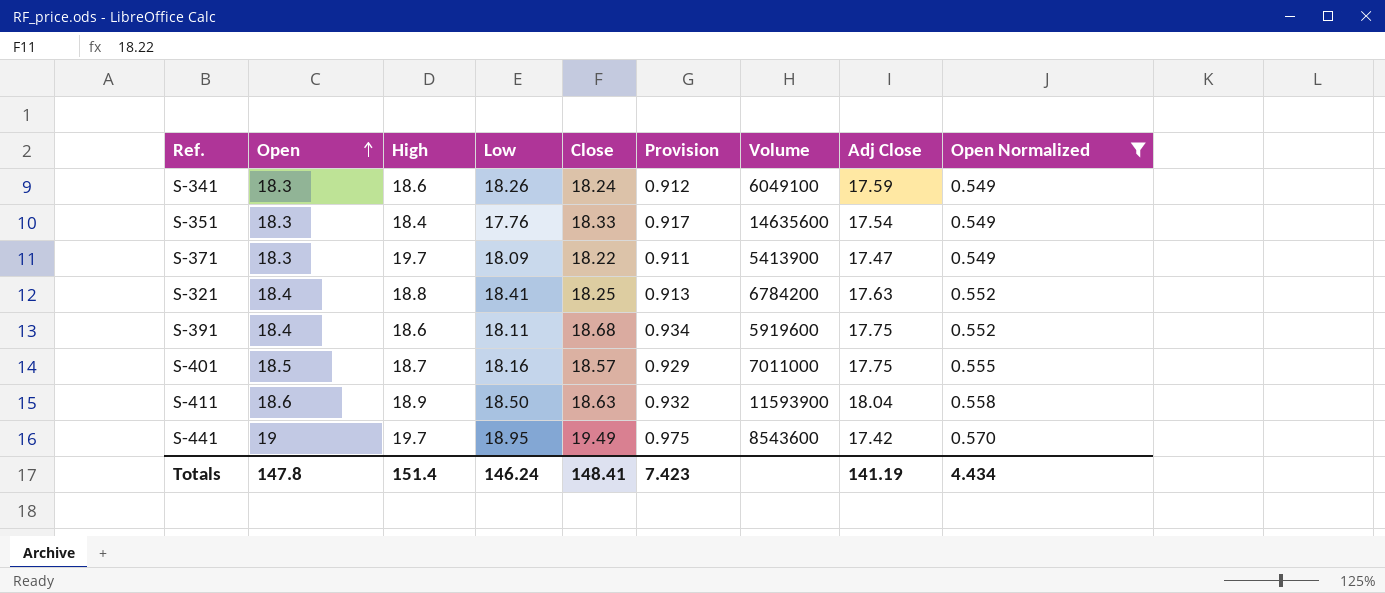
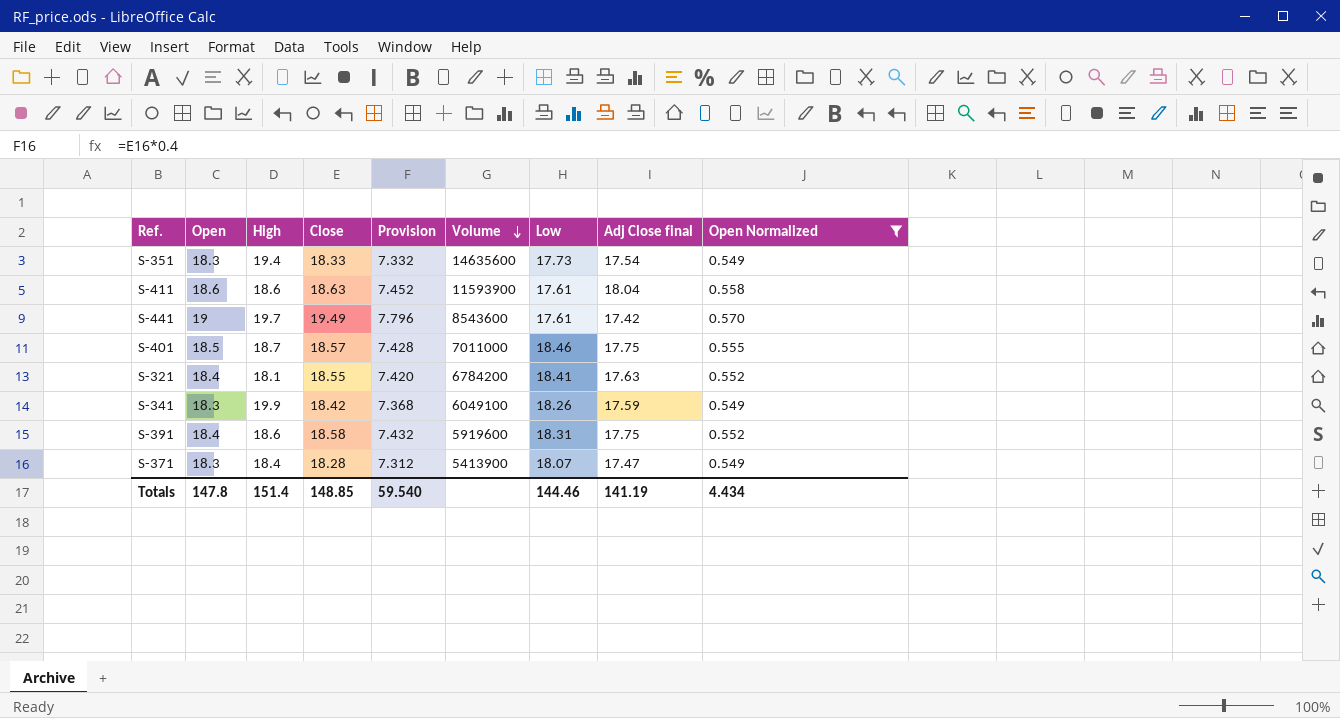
row order: Open ascending -> Volume descending
column Provision | formula: [Close] * 0.05 -> [Close] * 0.4
column Low | position: 4 -> 7
column name: Adj Close -> Adj Close final
S-351 | High: 18.4 -> 19.4
S-351 | Low: 17.76 -> 17.73
S-411 | High: 18.9 -> 18.6
S-411 | Low: 18.50 -> 17.61
S-441 | Low: 18.95 -> 17.61
S-401 | Low: 18.16 -> 18.46
S-321 | High: 18.8 -> 18.1
S-321 | Close: 18.25 -> 18.55
S-341 | High: 18.6 -> 19.9
S-341 | Close: 18.24 -> 18.42
S-391 | Close: 18.68 -> 18.58
S-391 | Low: 18.11 -> 18.31
S-371 | High: 19.7 -> 18.4
S-371 | Close: 18.22 -> 18.28
S-371 | Low: 18.09 -> 18.07
Totals | Close: 148.41 -> 148.85
Totals | Provision: 7.423 -> 59.540
Totals | Low: 146.24 -> 144.46

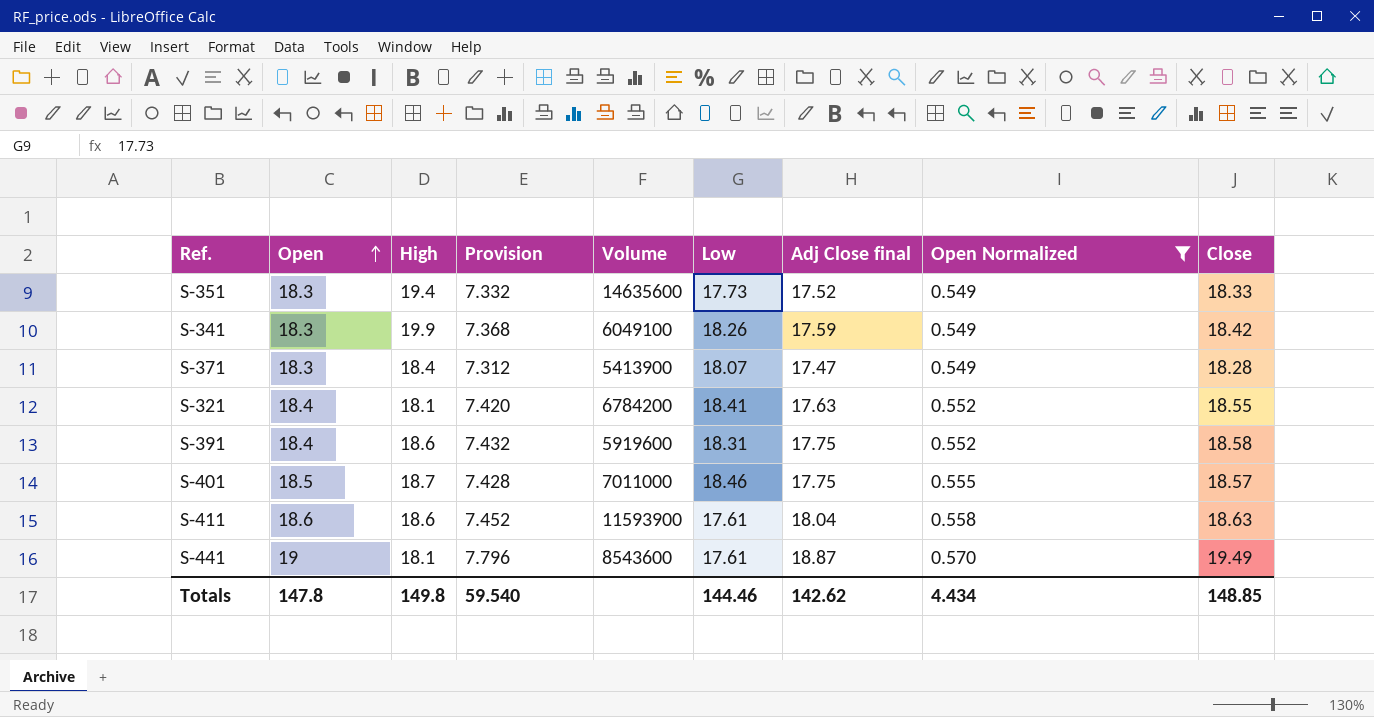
row order: Volume descending -> Open ascending
column Close | position: 4 -> 9
S-351 | Adj Close final: 17.54 -> 17.52
S-441 | High: 19.7 -> 18.1
S-441 | Adj Close final: 17.42 -> 18.87
Totals | High: 151.4 -> 149.8
Totals | Adj Close final: 141.19 -> 142.62

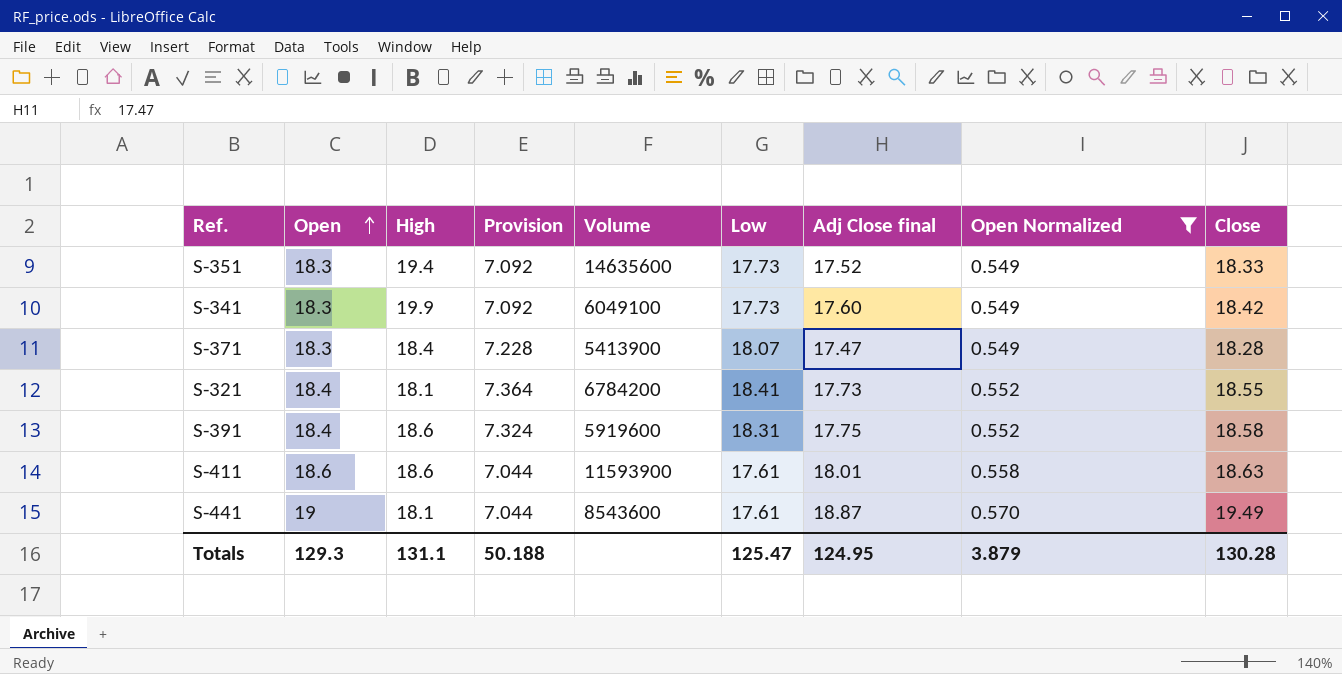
column Provision | formula: [Close] * 0.4 -> [Low] * 0.4
row S-401: 18.5 | 18.7 | 7.428 | 7011000 | 18.46 | 17.75 | 0.555 | 18.57 -> none
S-341 | Low: 18.26 -> 17.73
S-341 | Adj Close final: 17.59 -> 17.60
S-321 | Adj Close final: 17.63 -> 17.73
S-411 | Adj Close final: 18.04 -> 18.01
Totals | Open: 147.8 -> 129.3
Totals | High: 149.8 -> 131.1
Totals | Provision: 59.540 -> 50.188
Totals | Low: 144.46 -> 125.47
Totals | Adj Close final: 142.62 -> 124.95
Totals | Open Normalized: 4.434 -> 3.879
Totals | Close: 148.85 -> 130.28

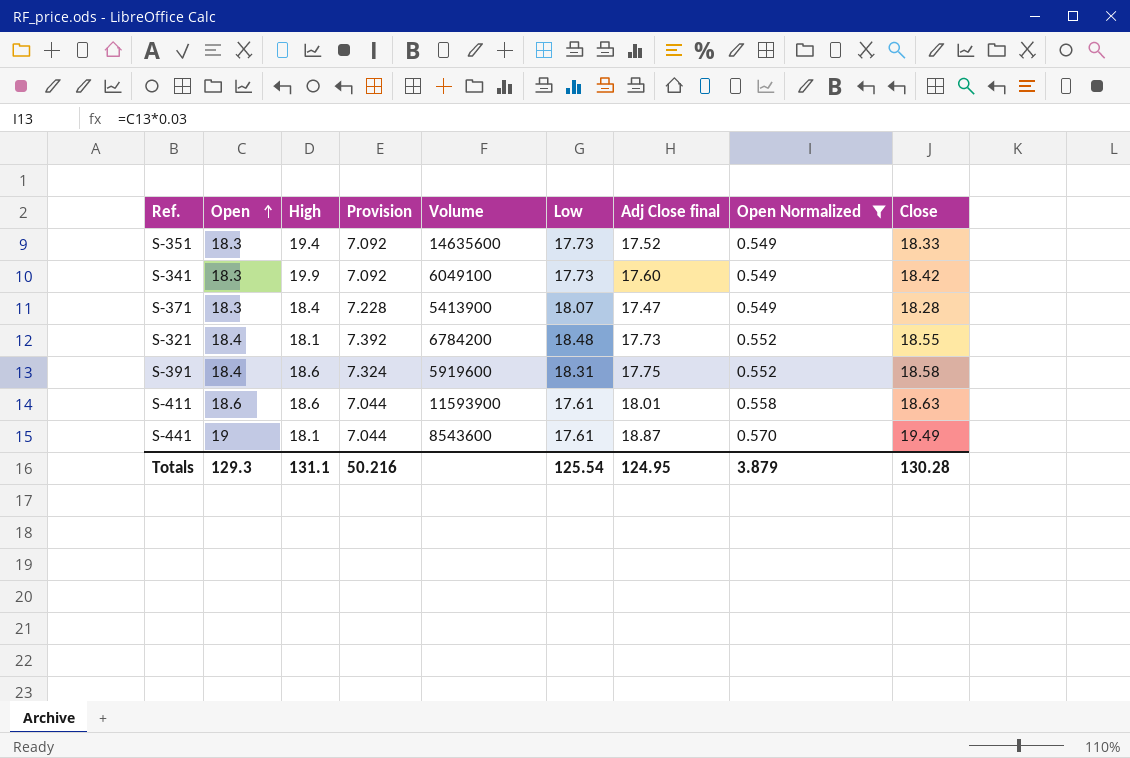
S-321 | Provision: 7.364 -> 7.392
S-321 | Low: 18.41 -> 18.48
Totals | Provision: 50.188 -> 50.216
Totals | Low: 125.47 -> 125.54

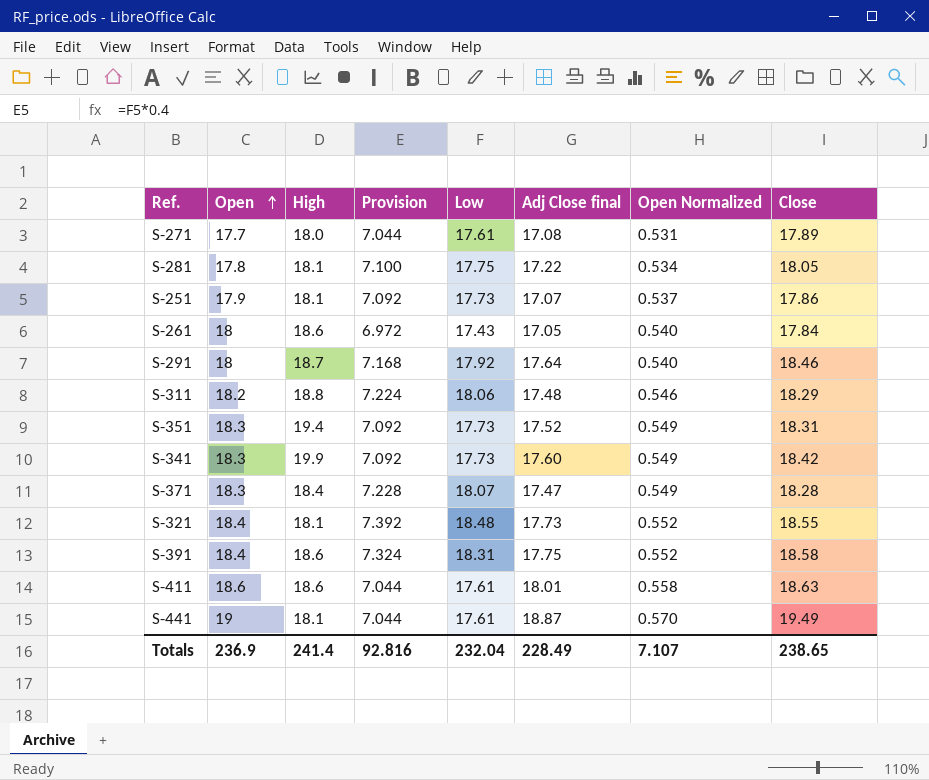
filter: Open Normalized >= 0.549 -> none
column Volume | position: 5 -> none
S-351 | Close: 18.33 -> 18.31
Totals | Open: 129.3 -> 236.9
Totals | High: 131.1 -> 241.4
Totals | Provision: 50.216 -> 92.816
Totals | Low: 125.54 -> 232.04
Totals | Adj Close final: 124.95 -> 228.49
Totals | Open Normalized: 3.879 -> 7.107
Totals | Close: 130.28 -> 238.65

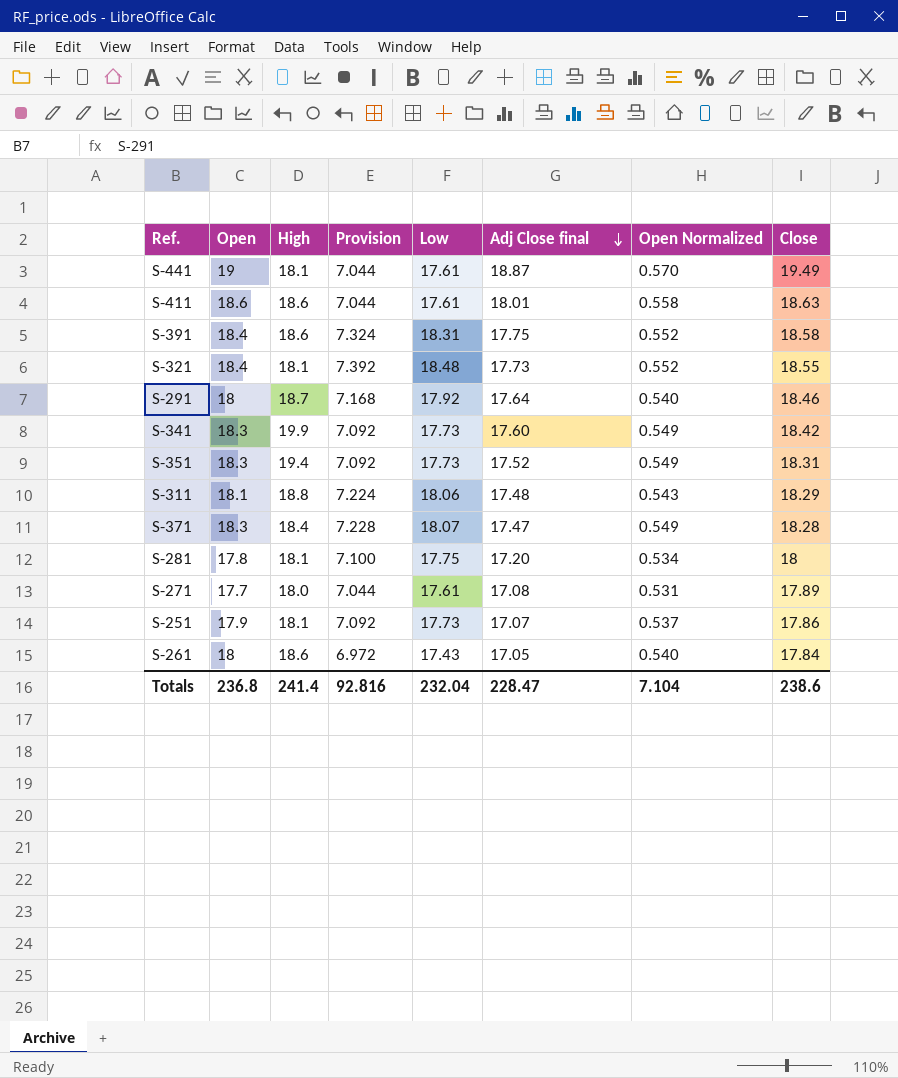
row order: Open ascending -> Adj Close final descending
S-311 | Open: 18.2 -> 18.1
S-311 | Open Normalized: 0.546 -> 0.543
S-281 | Adj Close final: 17.22 -> 17.20
S-281 | Close: 18.05 -> 18
Totals | Open: 236.9 -> 236.8
Totals | Adj Close final: 228.49 -> 228.47
Totals | Open Normalized: 7.107 -> 7.104
Totals | Close: 238.65 -> 238.6

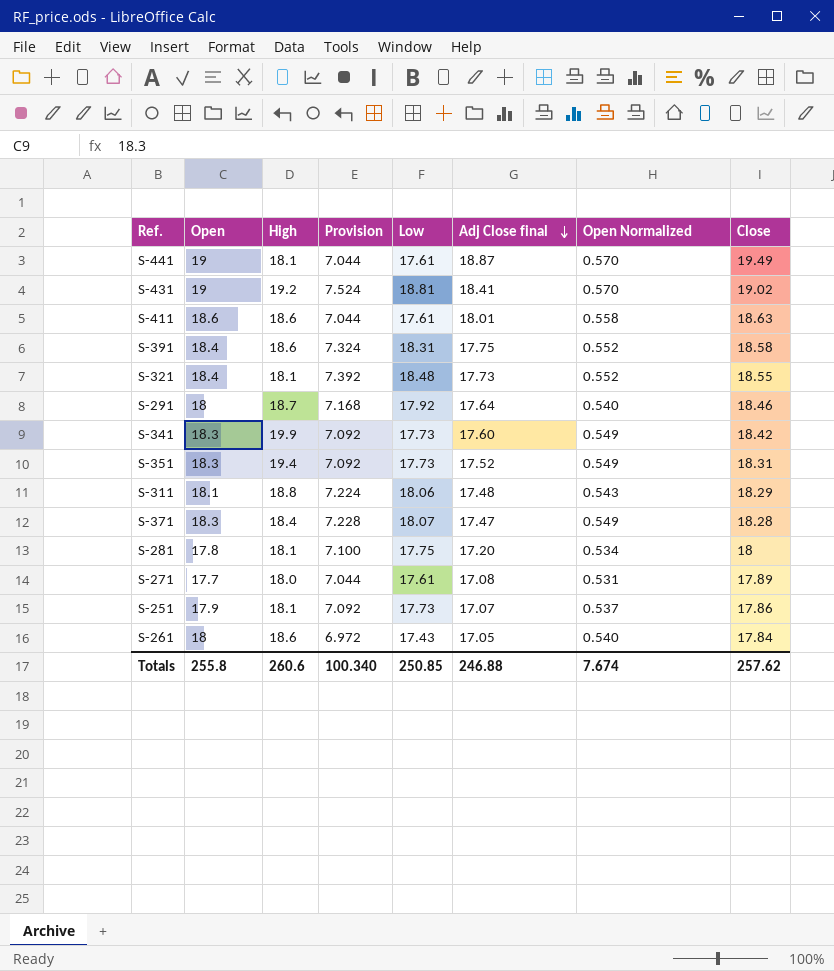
row S-431: none -> 19 | 19.2 | 7.524 | 18.81 | 18.41 | 0.570 | 19.02
Totals | Open: 236.8 -> 255.8
Totals | High: 241.4 -> 260.6
Totals | Provision: 92.816 -> 100.340
Totals | Low: 232.04 -> 250.85
Totals | Adj Close final: 228.47 -> 246.88
Totals | Open Normalized: 7.104 -> 7.674
Totals | Close: 238.6 -> 257.62

